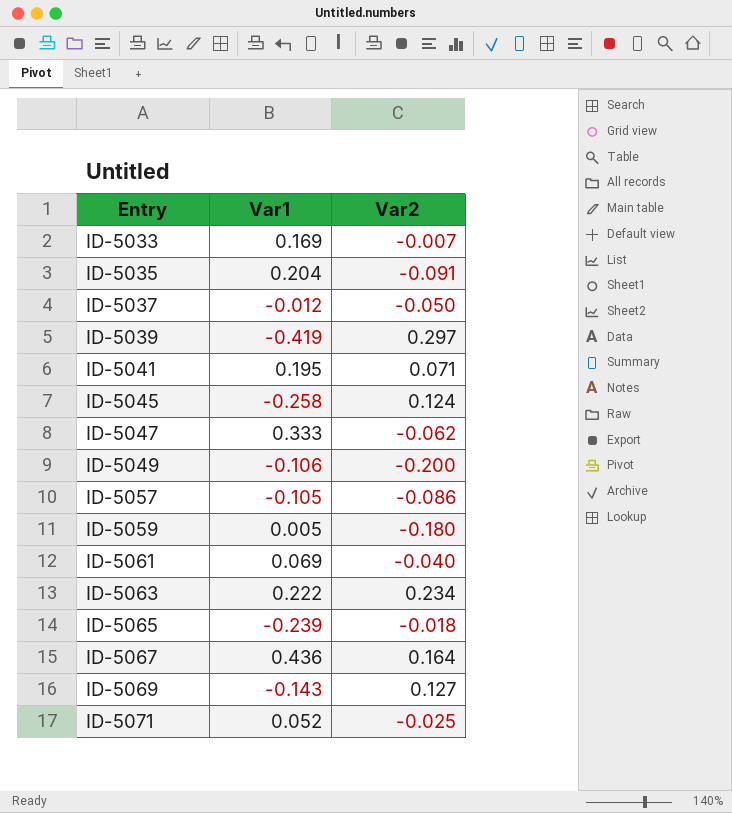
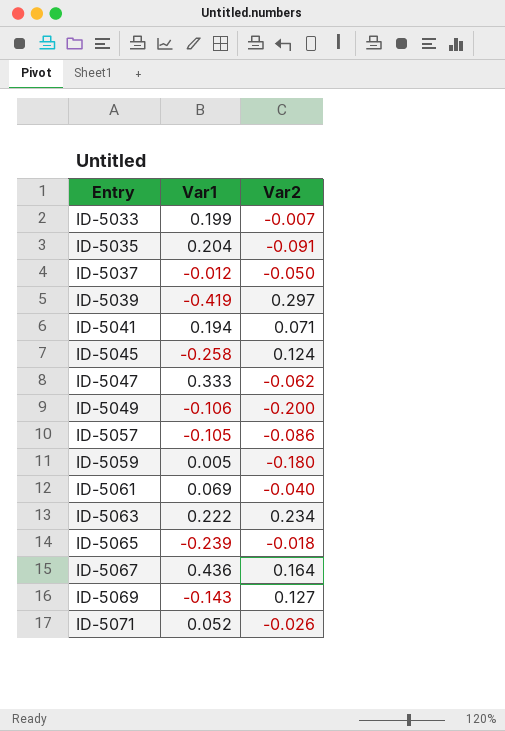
ID-5033 | Var1: 0.169 -> 0.199
ID-5041 | Var1: 0.195 -> 0.194
ID-5071 | Var2: -0.025 -> -0.026

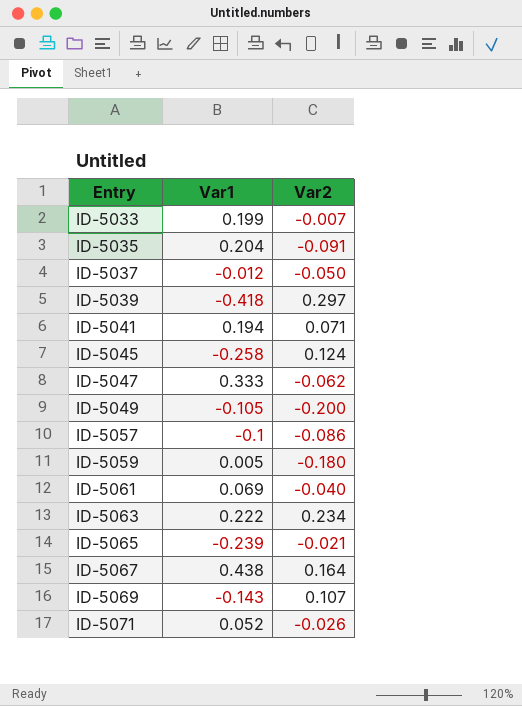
ID-5039 | Var1: -0.419 -> -0.418
ID-5049 | Var1: -0.106 -> -0.105
ID-5057 | Var1: -0.105 -> -0.1
ID-5065 | Var2: -0.018 -> -0.021
ID-5067 | Var1: 0.436 -> 0.438
ID-5069 | Var2: 0.127 -> 0.107

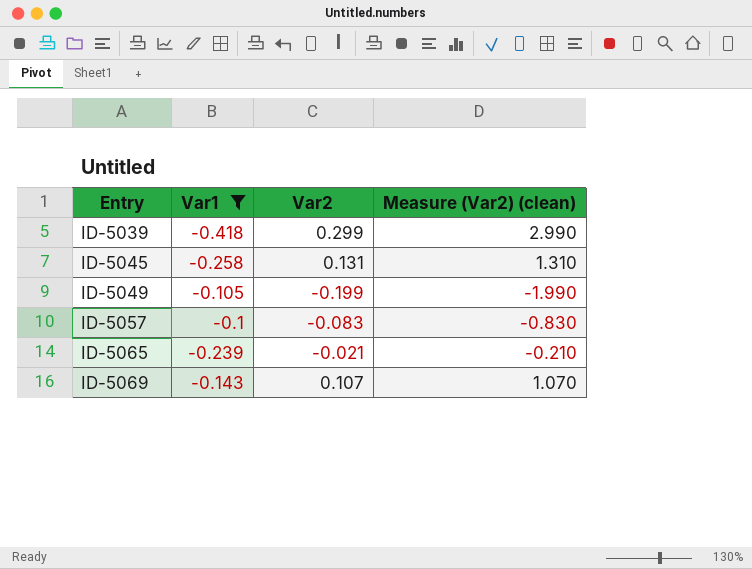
filter: none -> Var1 <= -0.1
column Measure (Var2) (clean) | formula: none -> [Var2] * 10
ID-5039 | Var2: 0.297 -> 0.299
ID-5045 | Var2: 0.124 -> 0.131
ID-5049 | Var2: -0.200 -> -0.199
ID-5057 | Var2: -0.086 -> -0.083

